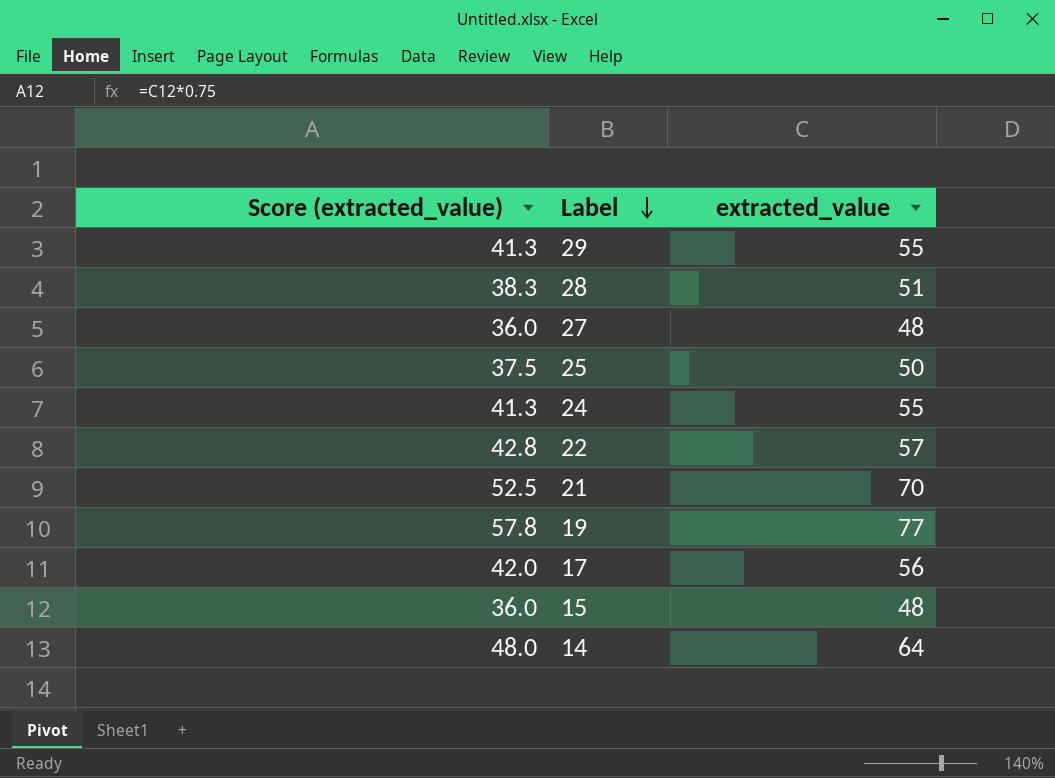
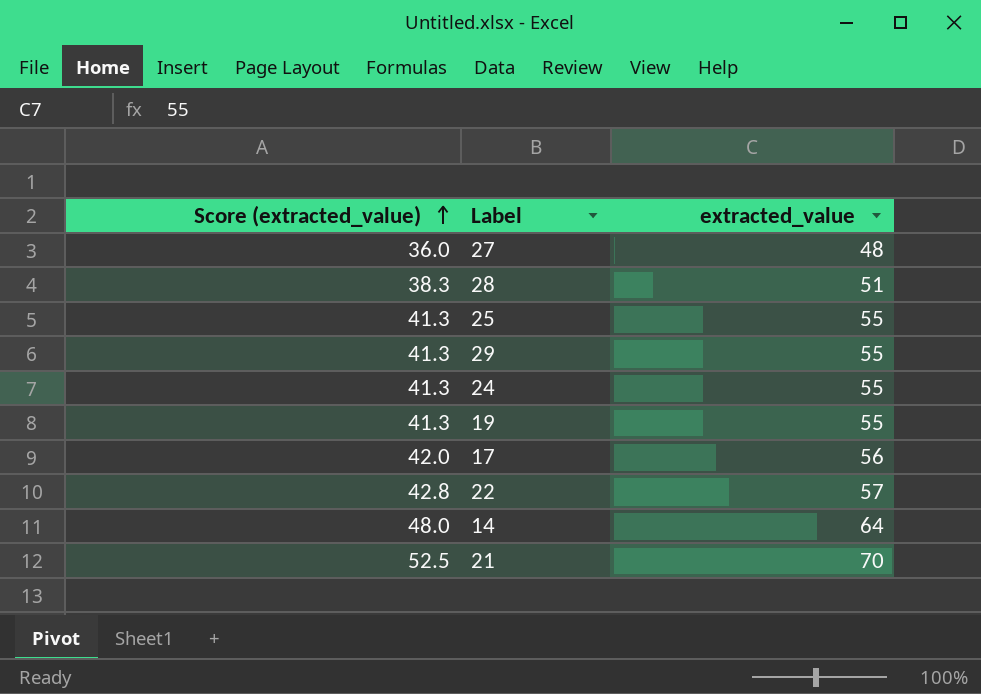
row order: Label descending -> Score (extracted_value) ascending
row 15: 36.0 | 48 -> none
25 | Score (extracted_value): 37.5 -> 41.3
25 | extracted_value: 50 -> 55
19 | Score (extracted_value): 57.8 -> 41.3
19 | extracted_value: 77 -> 55

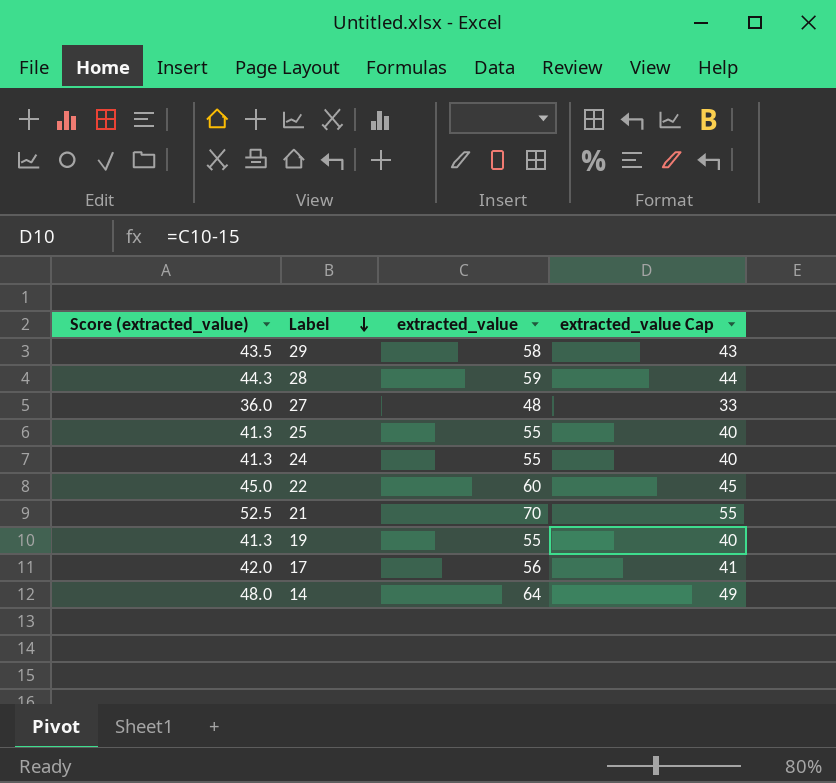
row order: Score (extracted_value) ascending -> Label descending
column extracted_value Cap | formula: none -> [extracted_value] - 15
29 | Score (extracted_value): 41.3 -> 43.5
29 | extracted_value: 55 -> 58
28 | Score (extracted_value): 38.3 -> 44.3
28 | extracted_value: 51 -> 59
22 | Score (extracted_value): 42.8 -> 45.0
22 | extracted_value: 57 -> 60

